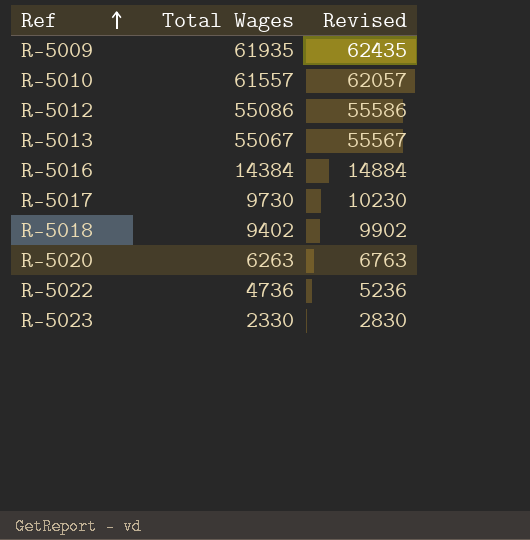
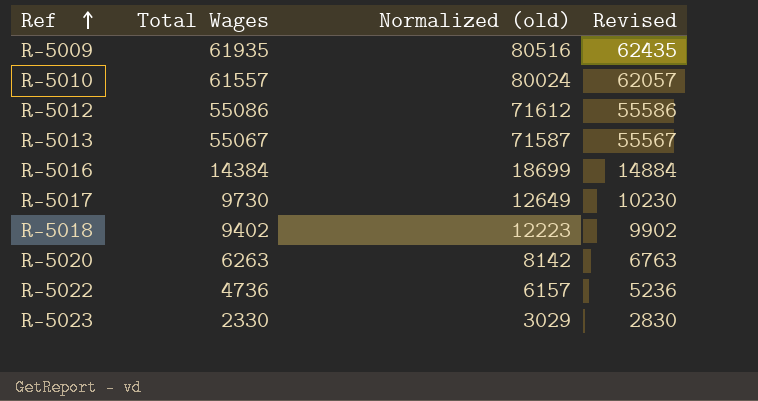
column Normalized (old) | formula: none -> [Total Wages] * 1.3

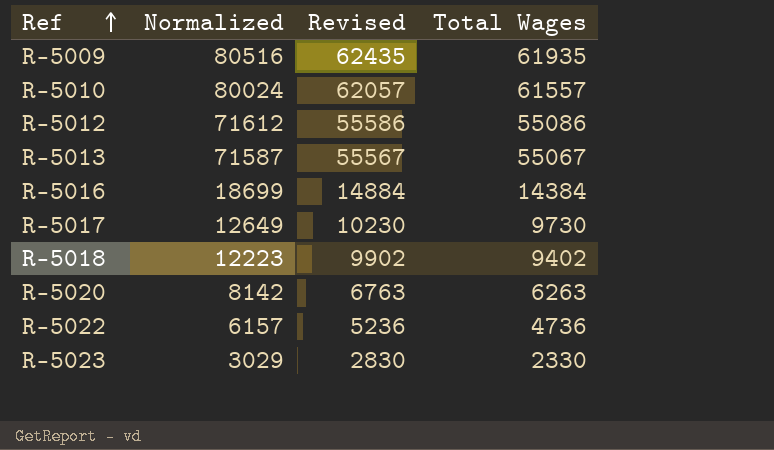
column name: Normalized (old) -> Normalized
column Total Wages | position: 2 -> 4

